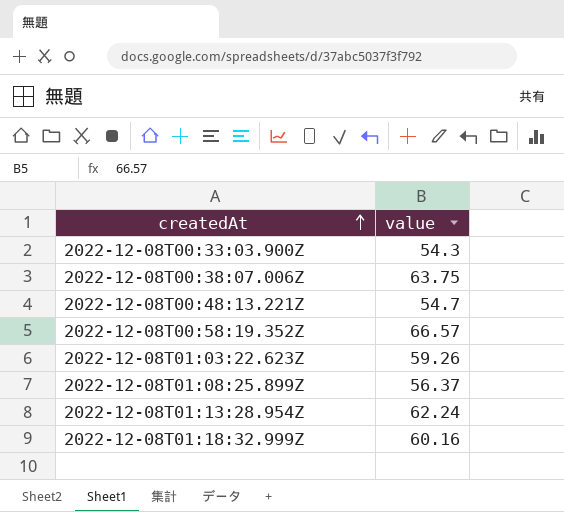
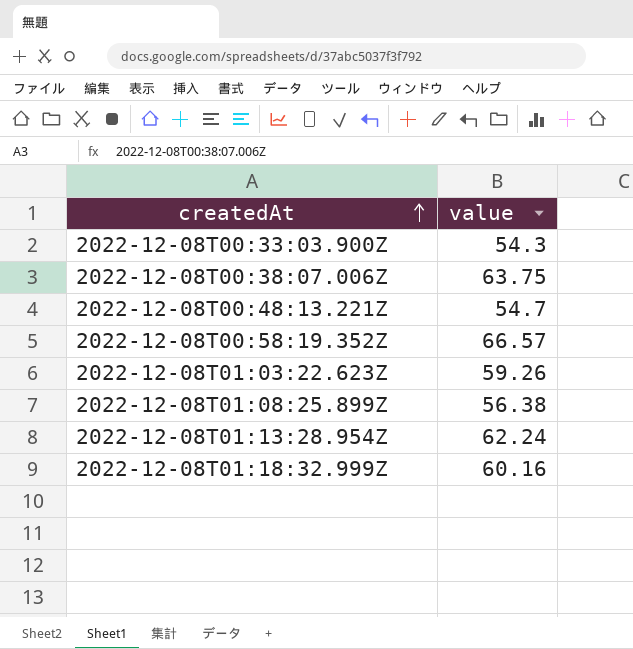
2022-12-08T01:08:25.899Z | value: 56.37 -> 56.38

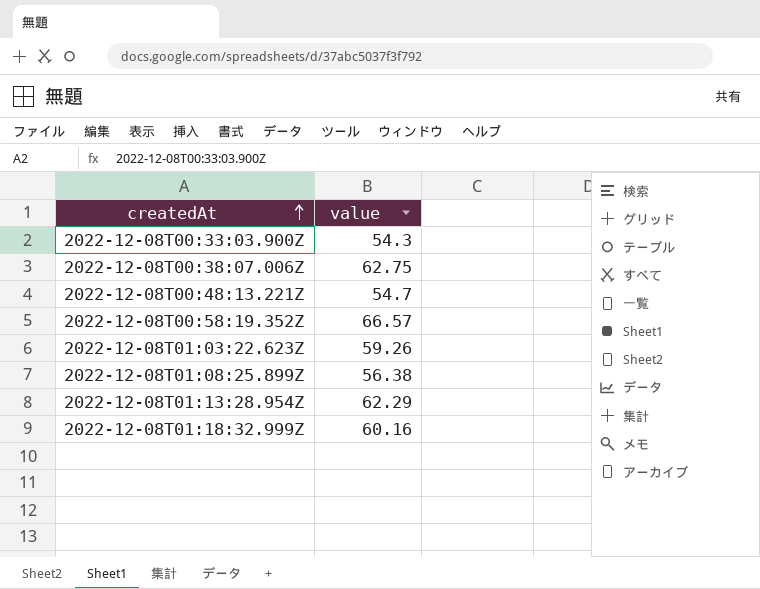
2022-12-08T00:38:07.006Z | value: 63.75 -> 62.75
2022-12-08T01:13:28.954Z | value: 62.24 -> 62.29

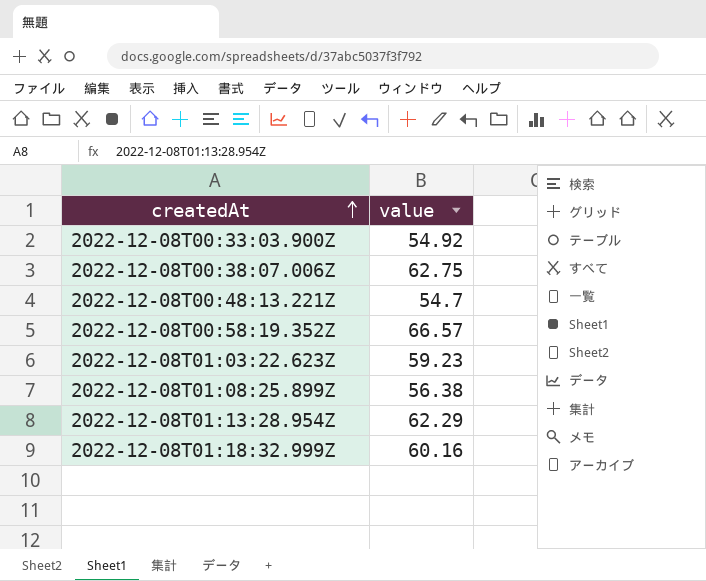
2022-12-08T00:33:03.900Z | value: 54.3 -> 54.92
2022-12-08T01:03:22.623Z | value: 59.26 -> 59.23

